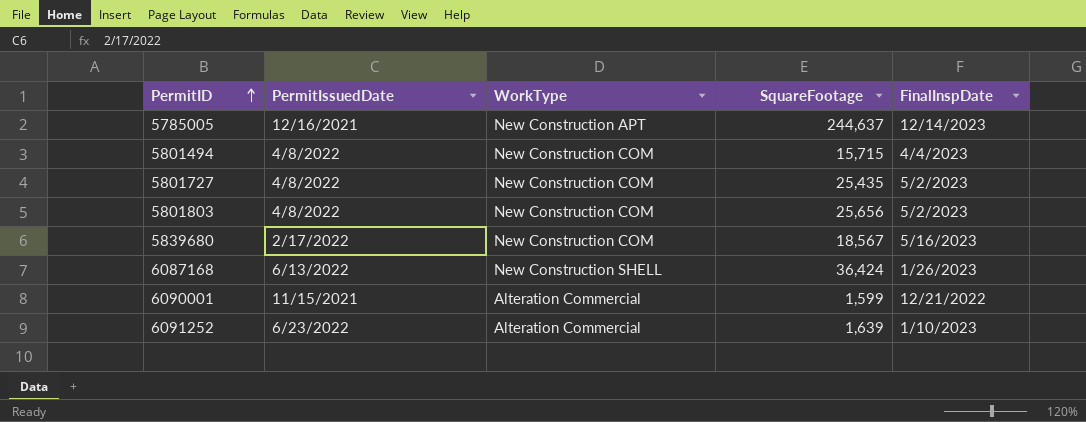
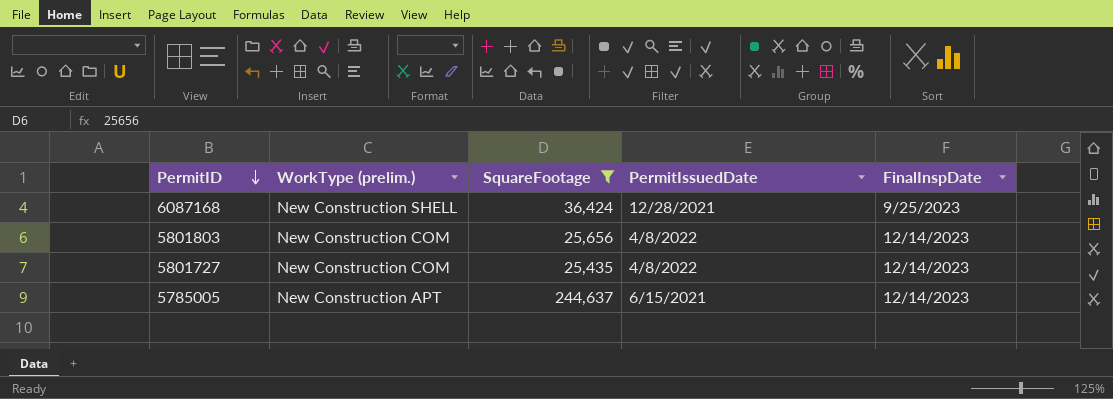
filter: none -> SquareFootage >= 25,435
row order: PermitID ascending -> PermitID descending
column name: WorkType -> WorkType (prelim.)
column PermitIssuedDate | position: 2 -> 4
6087168 | PermitIssuedDate: 6/13/2022 -> 12/28/2021
6087168 | FinalInspDate: 1/26/2023 -> 9/25/2023
5801803 | FinalInspDate: 5/2/2023 -> 12/14/2023
5801727 | FinalInspDate: 5/2/2023 -> 12/14/2023
5785005 | PermitIssuedDate: 12/16/2021 -> 6/15/2021

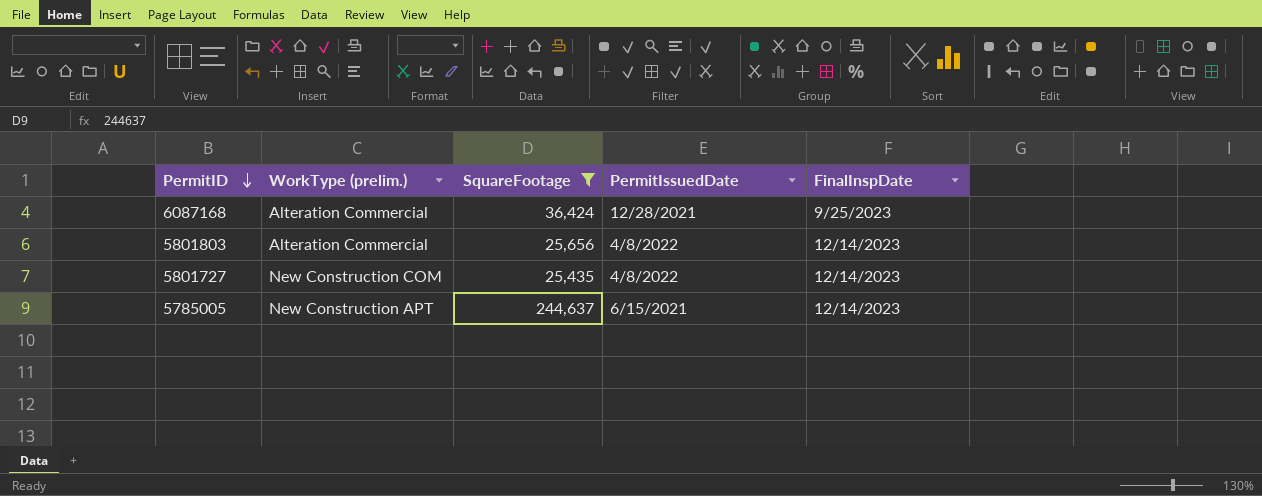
6087168 | WorkType (prelim.): New Construction SHELL -> Alteration Commercial
5801803 | WorkType (prelim.): New Construction COM -> Alteration Commercial

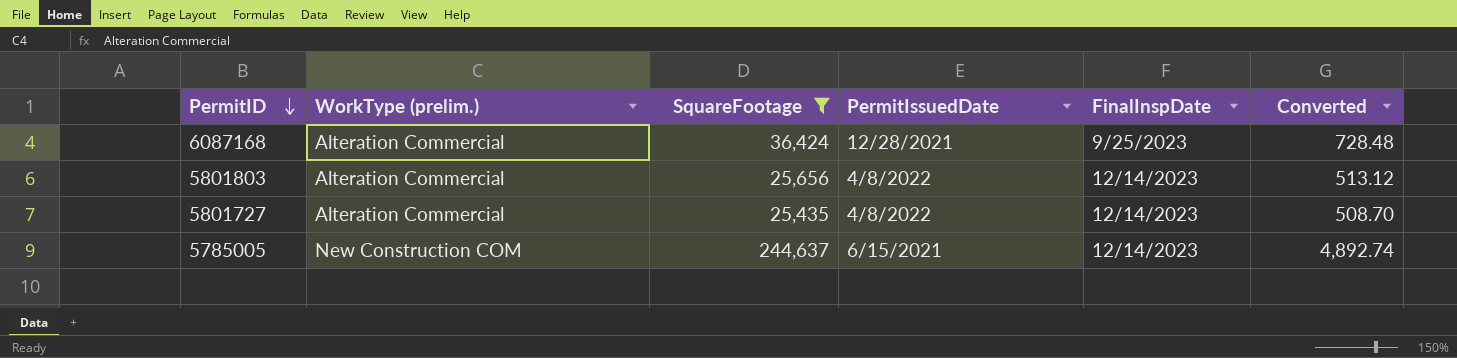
column Converted | formula: none -> [SquareFootage] * 0.02
5801727 | WorkType (prelim.): New Construction COM -> Alteration Commercial
5785005 | WorkType (prelim.): New Construction APT -> New Construction COM

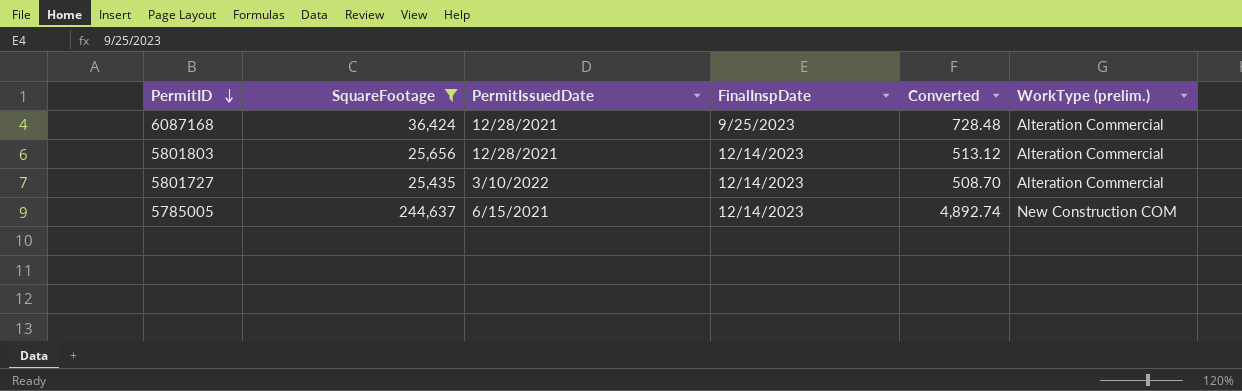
column WorkType (prelim.) | position: 2 -> 6
5801803 | PermitIssuedDate: 4/8/2022 -> 12/28/2021
5801727 | PermitIssuedDate: 4/8/2022 -> 3/10/2022

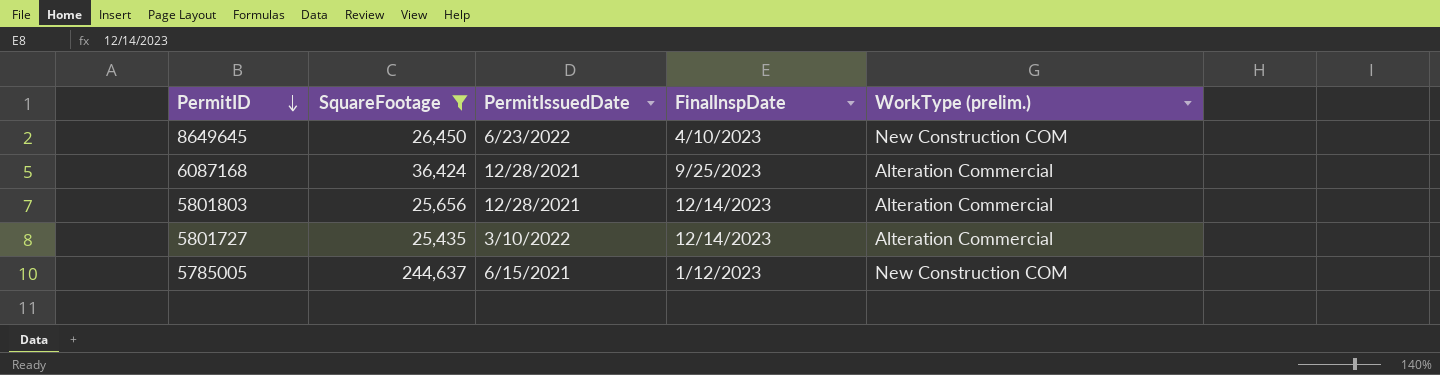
column Converted | formula: [SquareFootage] * 0.02 -> none
row 8649645: none -> 26,450 | 6/23/2022 | 4/10/2023 | New Construction COM
5785005 | FinalInspDate: 12/14/2023 -> 1/12/2023

